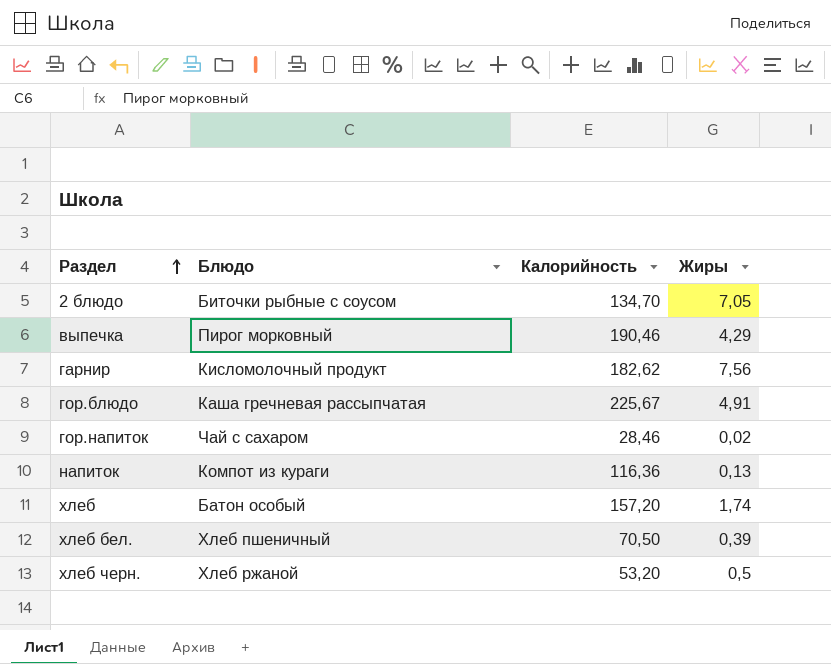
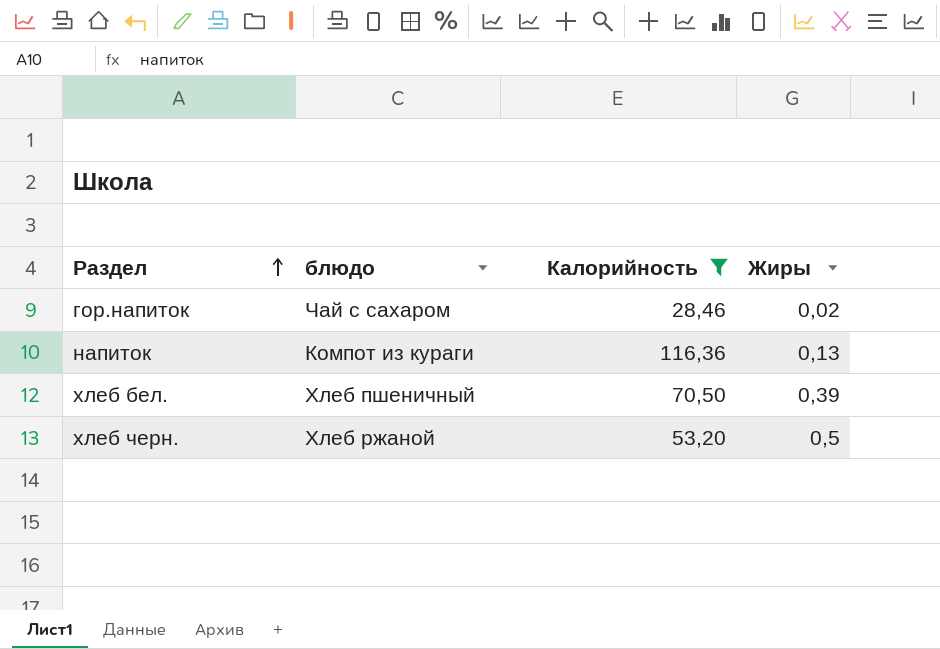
filter: none -> Калорийность <= 116,36
column name: Блюдо -> блюдо

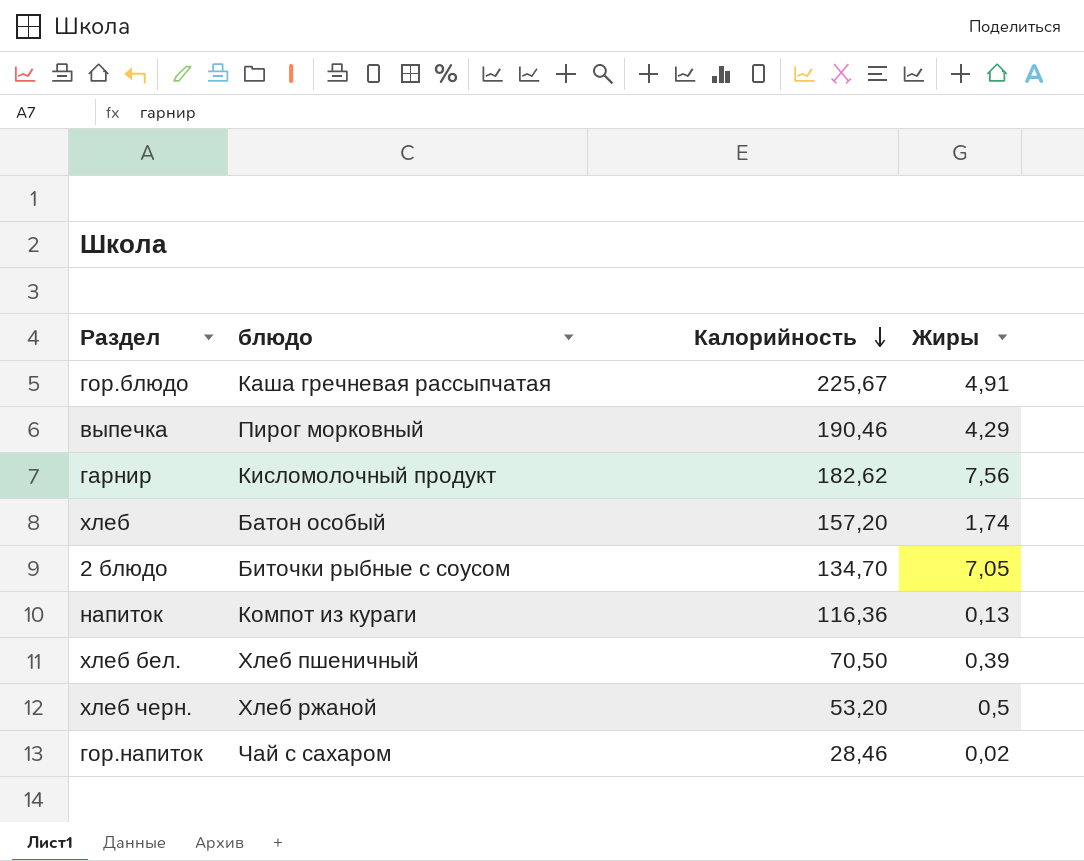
filter: Калорийность <= 116,36 -> none
row order: Раздел ascending -> Калорийность descending

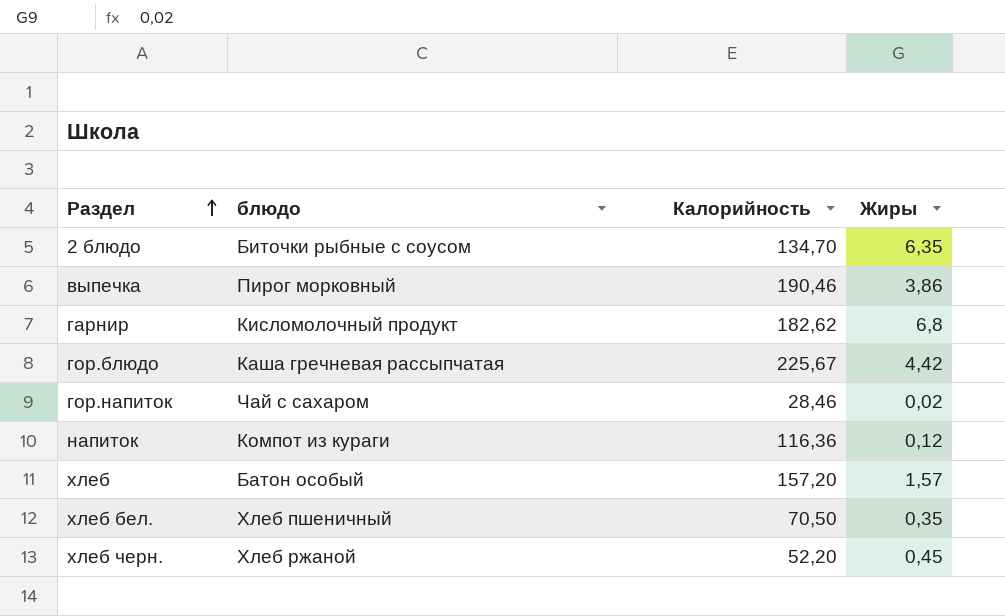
row order: Калорийность descending -> Раздел ascending
2 блюдо | Жиры: 7,05 -> 6,35
выпечка | Жиры: 4,29 -> 3,86
гарнир | Жиры: 7,56 -> 6,8
гор.блюдо | Жиры: 4,91 -> 4,42
напиток | Жиры: 0,13 -> 0,12
хлеб | Жиры: 1,74 -> 1,57
хлеб бел. | Жиры: 0,39 -> 0,35
хлеб черн. | Калорийность: 53,20 -> 52,20
хлеб черн. | Жиры: 0,5 -> 0,45

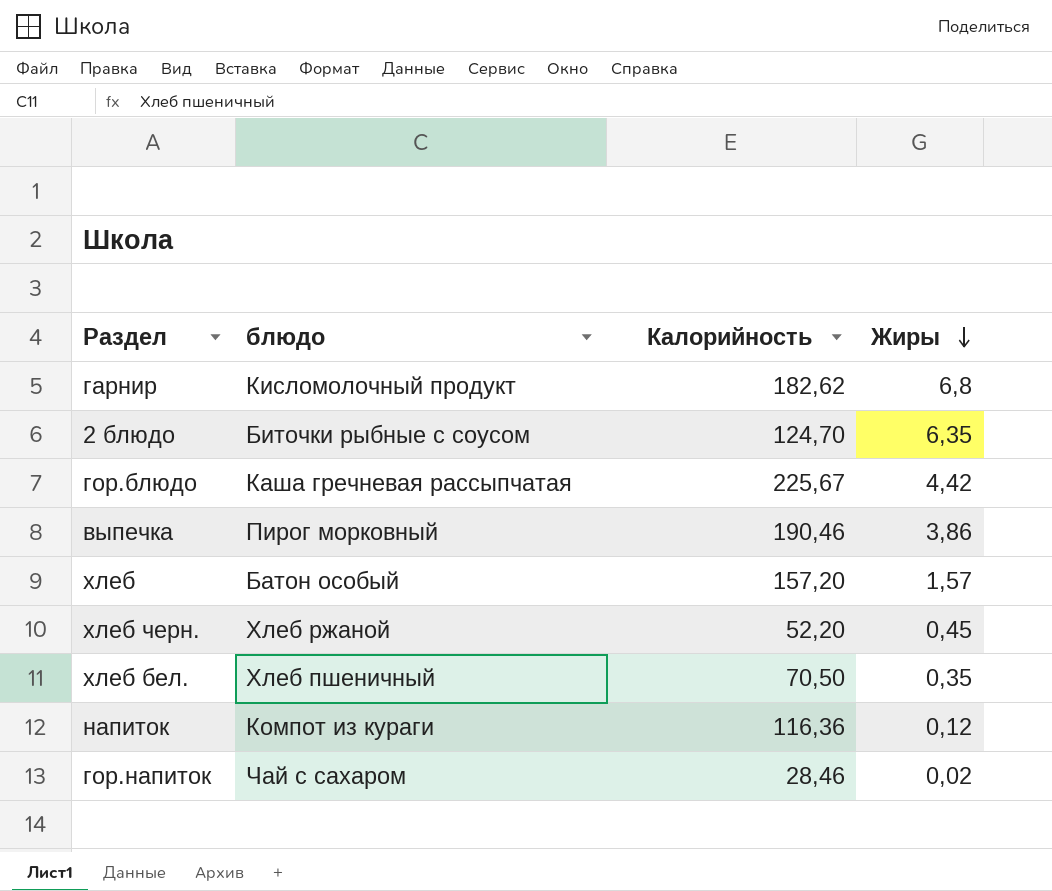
row order: Раздел ascending -> Жиры descending
2 блюдо | Калорийность: 134,70 -> 124,70

